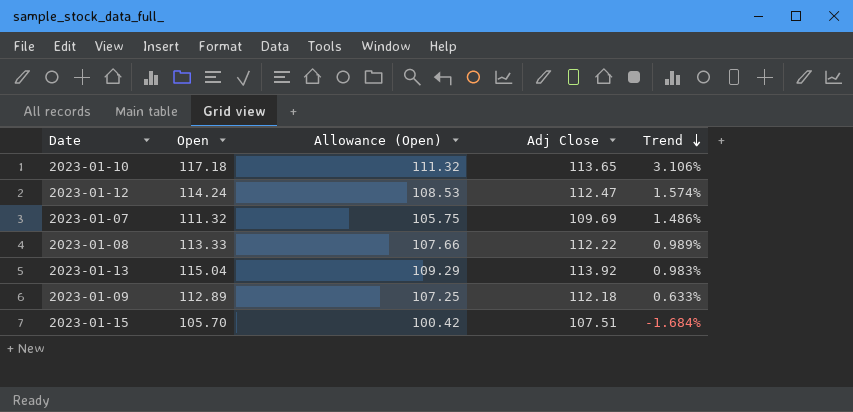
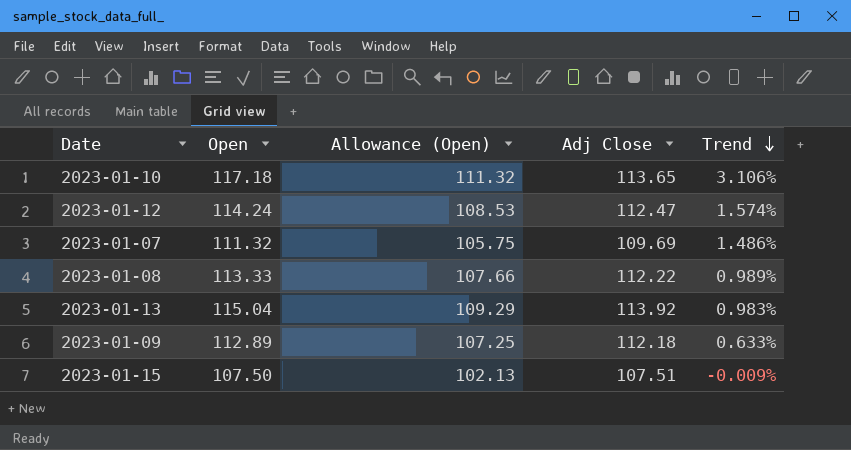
2023-01-15 | Open: 105.70 -> 107.50
2023-01-15 | Allowance (Open): 100.42 -> 102.13
2023-01-15 | Trend: -1.684% -> -0.009%

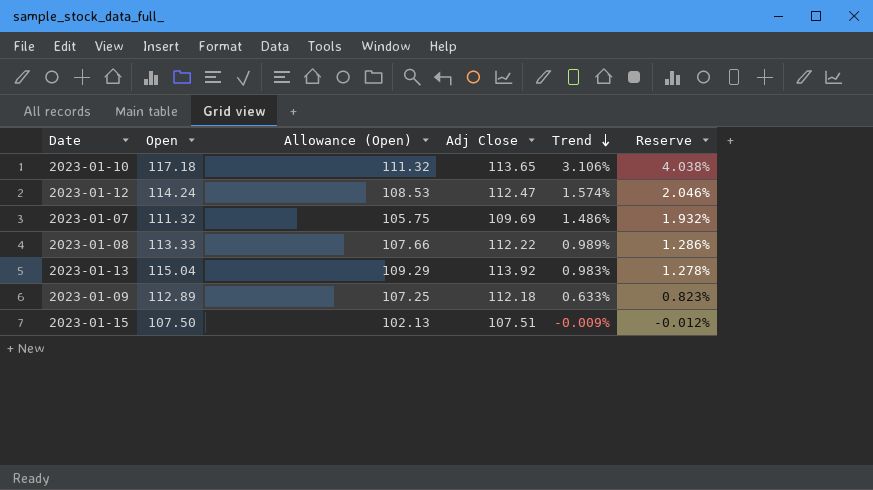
column Reserve | formula: none -> [Trend] * 1.3

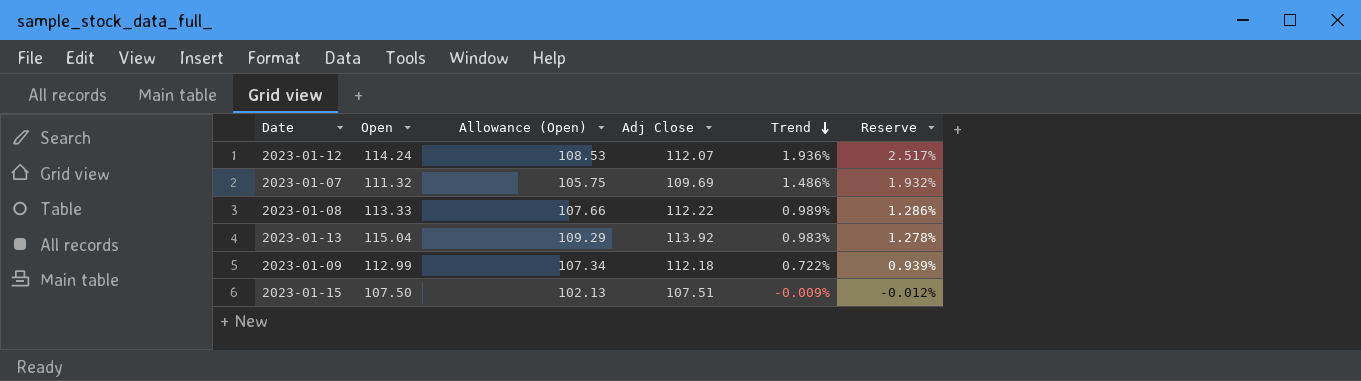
row 2023-01-10: 117.18 | 111.32 | 113.65 | 3.106% | 4.038% -> none
2023-01-12 | Adj Close: 112.47 -> 112.07
2023-01-12 | Trend: 1.574% -> 1.936%
2023-01-12 | Reserve: 2.046% -> 2.517%
2023-01-09 | Open: 112.89 -> 112.99
2023-01-09 | Allowance (Open): 107.25 -> 107.34
2023-01-09 | Trend: 0.633% -> 0.722%
2023-01-09 | Reserve: 0.823% -> 0.939%

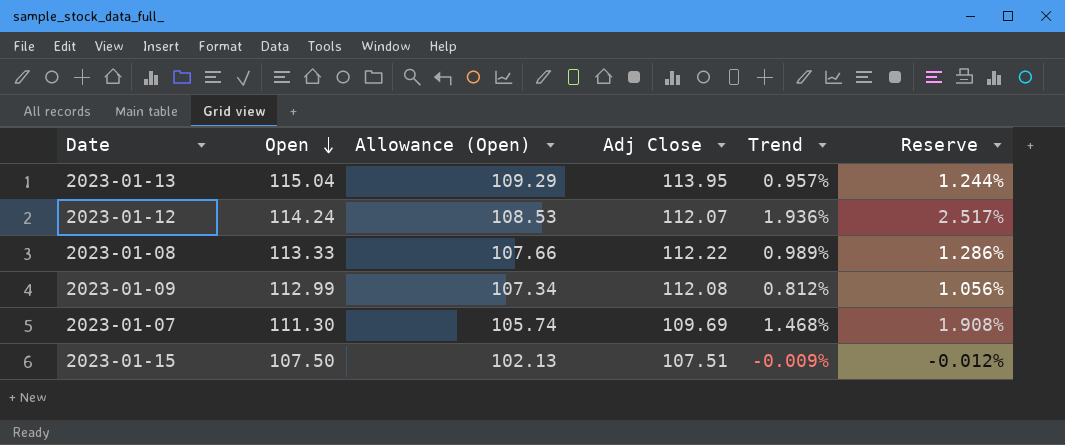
row order: Trend descending -> Open descending
2023-01-13 | Adj Close: 113.92 -> 113.95
2023-01-13 | Trend: 0.983% -> 0.957%
2023-01-13 | Reserve: 1.278% -> 1.244%
2023-01-09 | Adj Close: 112.18 -> 112.08
2023-01-09 | Trend: 0.722% -> 0.812%
2023-01-09 | Reserve: 0.939% -> 1.056%
2023-01-07 | Open: 111.32 -> 111.30
2023-01-07 | Allowance (Open): 105.75 -> 105.74
2023-01-07 | Trend: 1.486% -> 1.468%
2023-01-07 | Reserve: 1.932% -> 1.908%

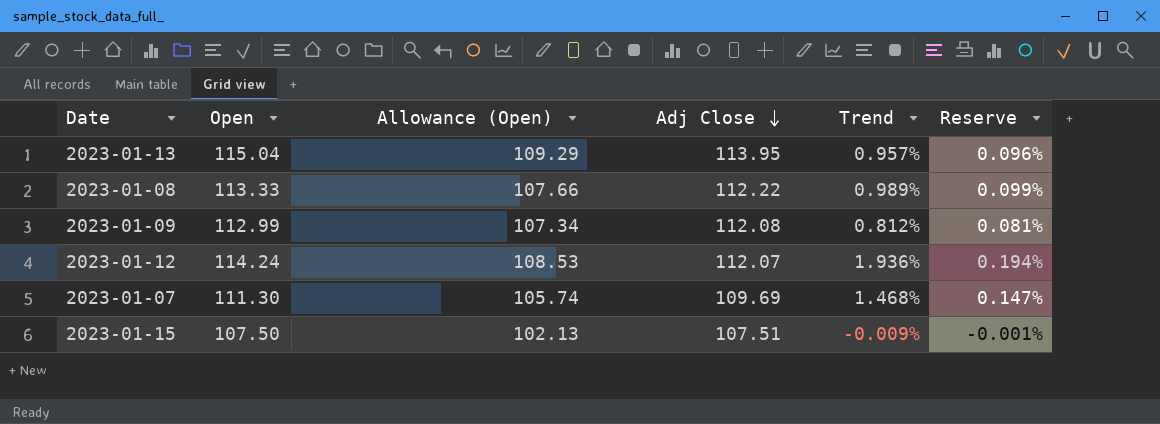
row order: Open descending -> Adj Close descending
column Reserve | formula: [Trend] * 1.3 -> [Trend] * 0.1

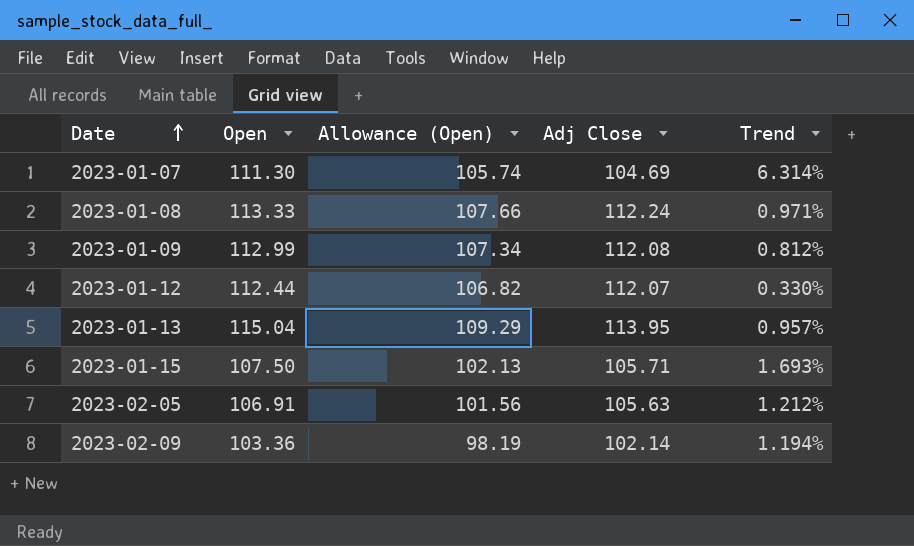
row order: Adj Close descending -> Date ascending
column Reserve | formula: [Trend] * 0.1 -> none
2023-01-07 | Adj Close: 109.69 -> 104.69
2023-01-07 | Trend: 1.468% -> 6.314%
2023-01-08 | Adj Close: 112.22 -> 112.24
2023-01-08 | Trend: 0.989% -> 0.971%
2023-01-12 | Open: 114.24 -> 112.44
2023-01-12 | Allowance (Open): 108.53 -> 106.82
2023-01-12 | Trend: 1.936% -> 0.330%
2023-01-15 | Adj Close: 107.51 -> 105.71
2023-01-15 | Trend: -0.009% -> 1.693%
row 2023-02-05: none -> 106.91 | 101.56 | 105.63 | 1.212%
row 2023-02-09: none -> 103.36 | 98.19 | 102.14 | 1.194%

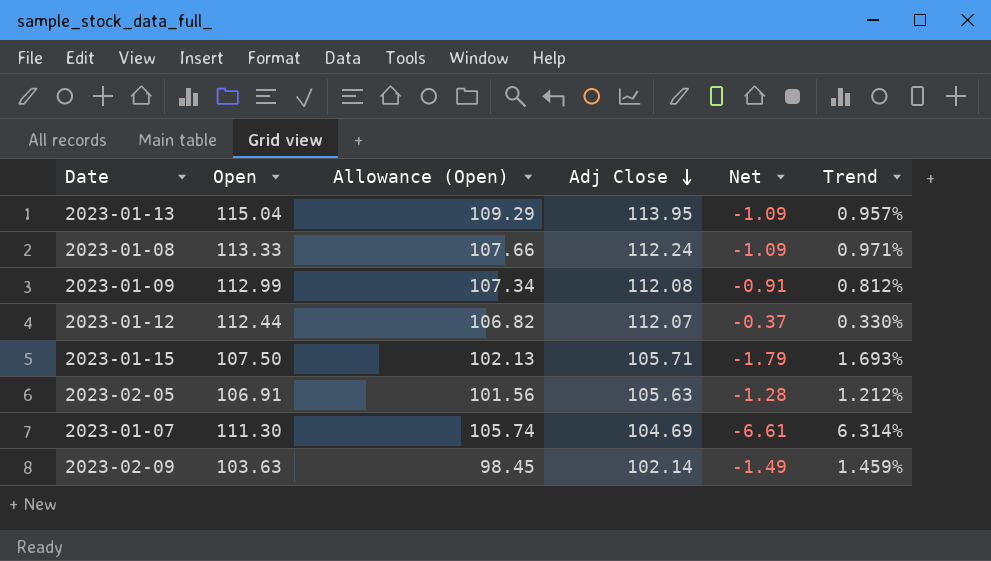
row order: Date ascending -> Adj Close descending
column Net | formula: none -> [Adj Close] - [Open]
2023-02-09 | Open: 103.36 -> 103.63
2023-02-09 | Allowance (Open): 98.19 -> 98.45
2023-02-09 | Trend: 1.194% -> 1.459%

